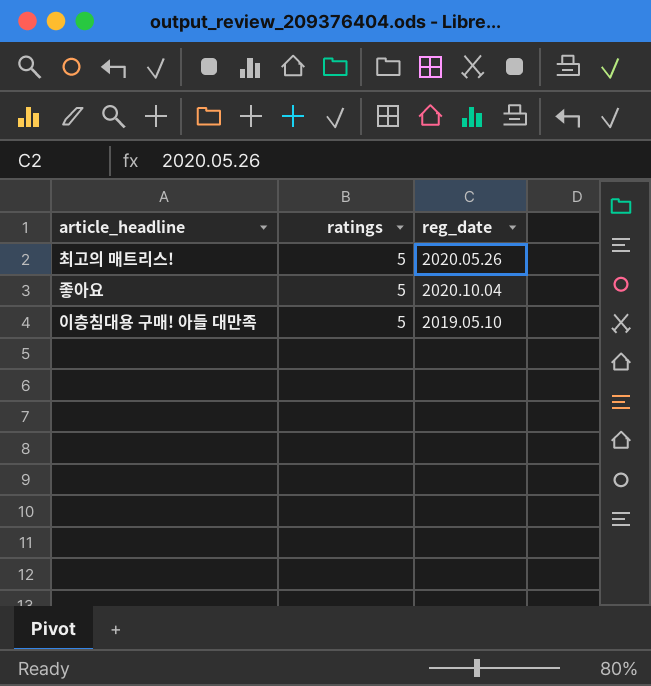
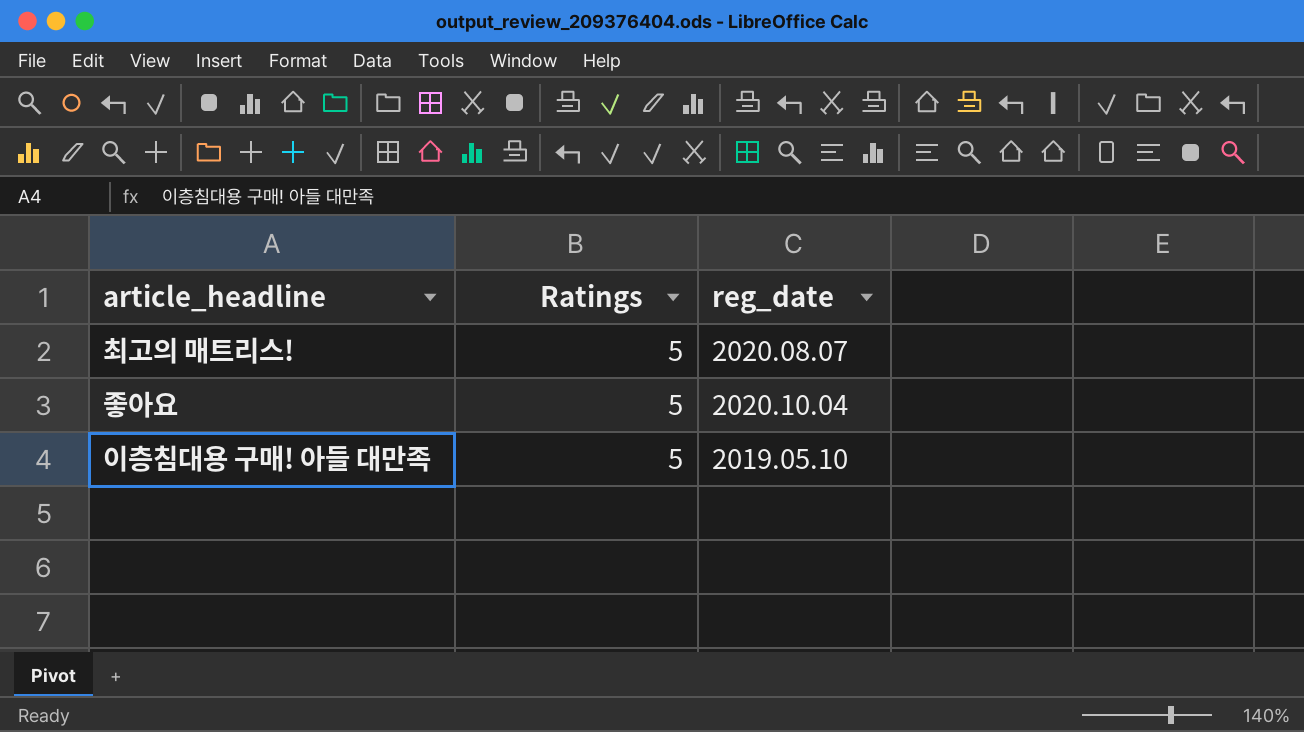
column name: ratings -> Ratings
최고의 매트리스! | reg_date: 2020.05.26 -> 2020.08.07

